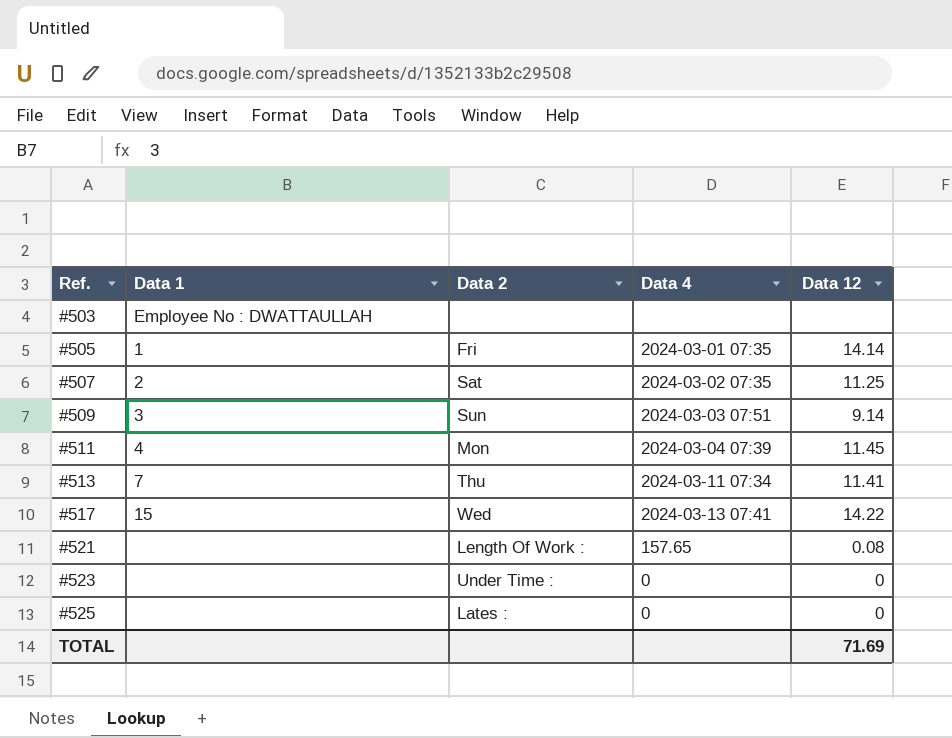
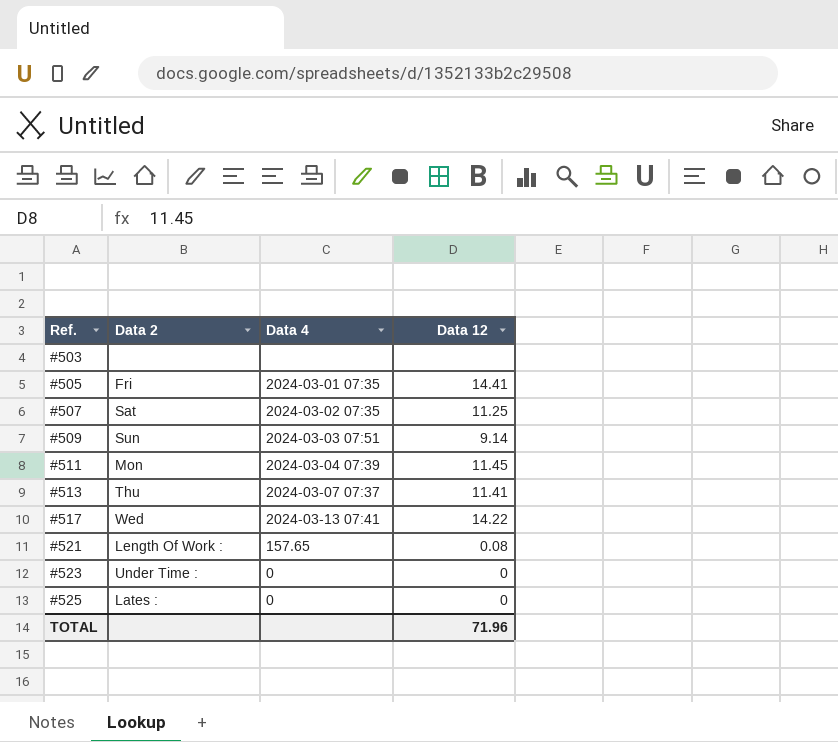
column Data 1 | position: 2 -> none
#505 | Data 12: 14.14 -> 14.41
#513 | Data 4: 2024-03-11 07:34 -> 2024-03-07 07:37
TOTAL | Data 12: 71.69 -> 71.96

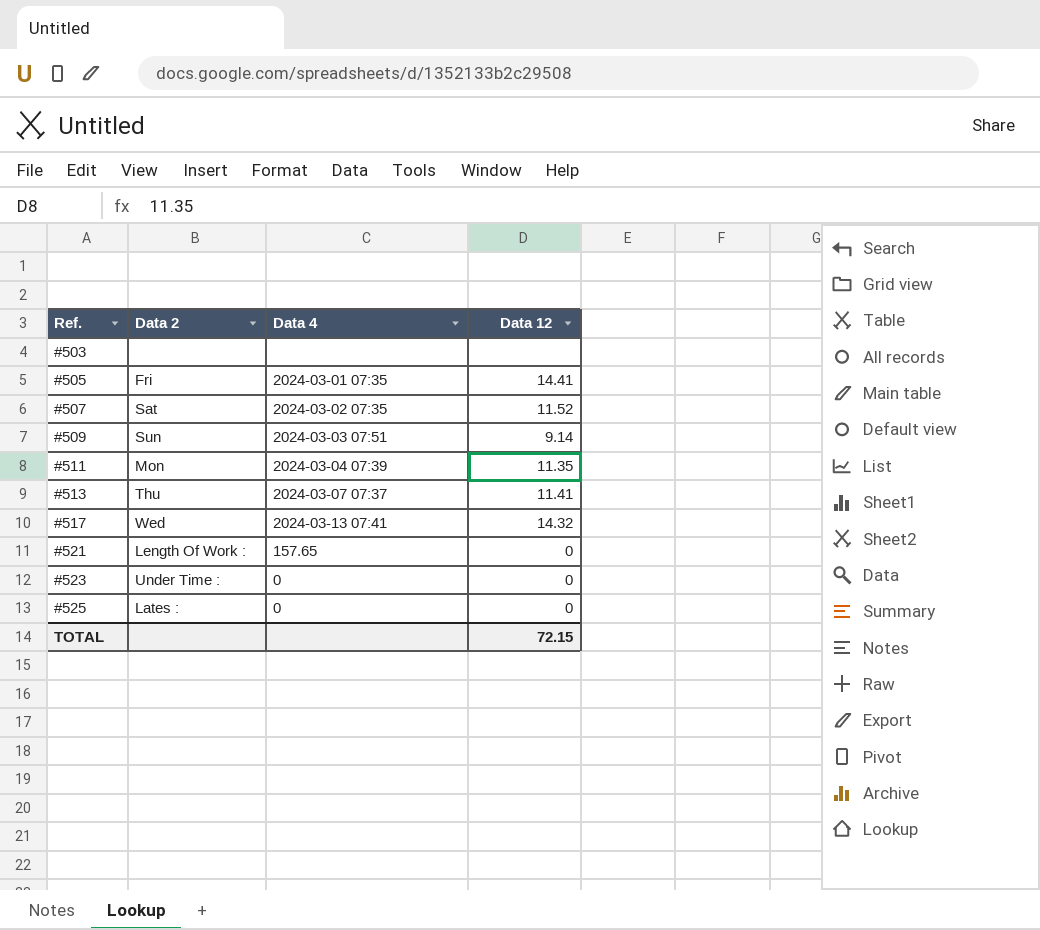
#507 | Data 12: 11.25 -> 11.52
#511 | Data 12: 11.45 -> 11.35
#517 | Data 12: 14.22 -> 14.32
#521 | Data 12: 0.08 -> 0
TOTAL | Data 12: 71.96 -> 72.15

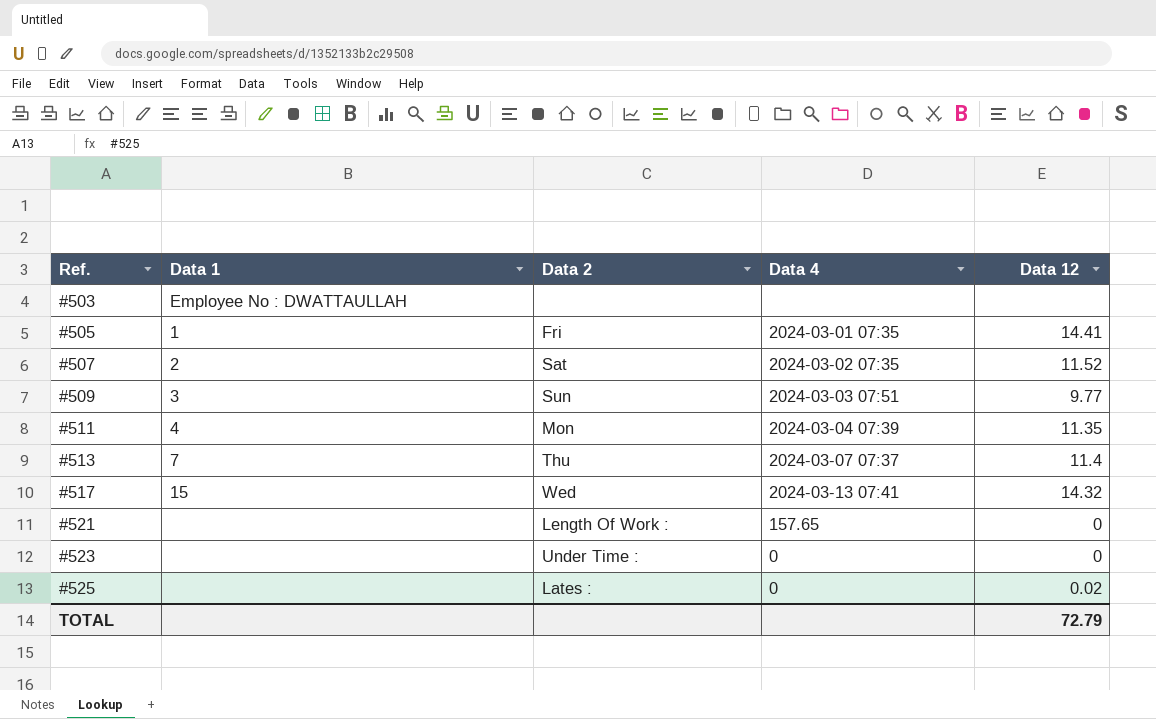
column Data 1 | position: none -> 2
#509 | Data 12: 9.14 -> 9.77
#513 | Data 12: 11.41 -> 11.4
#525 | Data 12: 0 -> 0.02
TOTAL | Data 12: 72.15 -> 72.79

